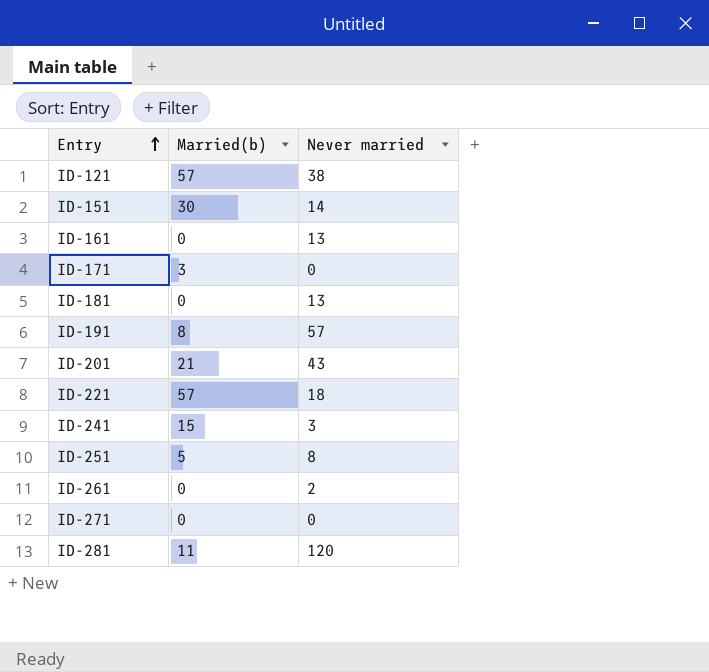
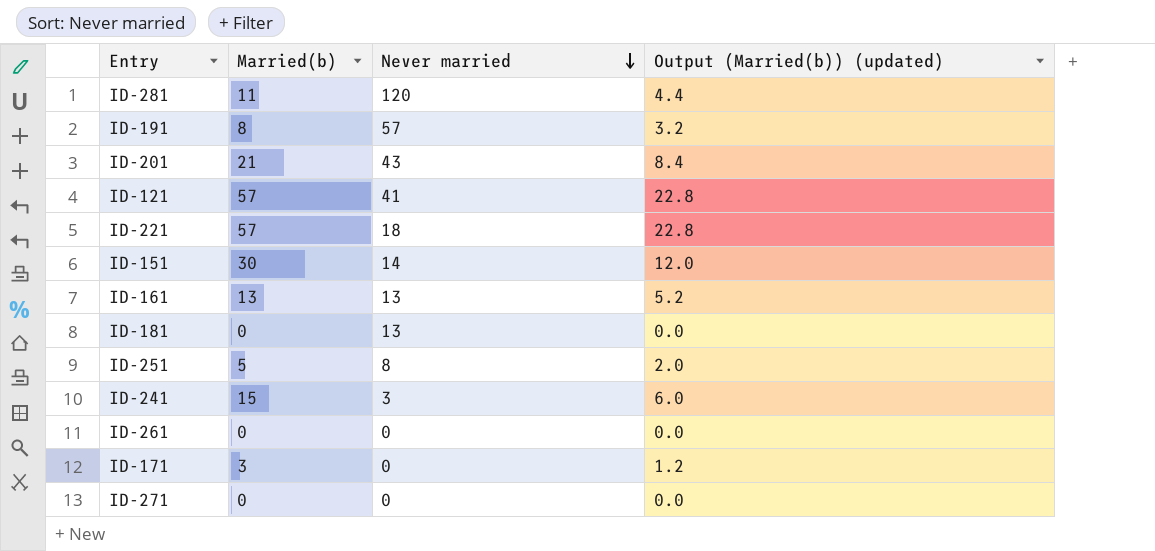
row order: Entry ascending -> Never married descending
column Output (Married(b)) (updated) | formula: none -> [Married(b)] * 0.4
ID-121 | Never married: 38 -> 41
ID-161 | Married(b): 0 -> 13
ID-261 | Never married: 2 -> 0

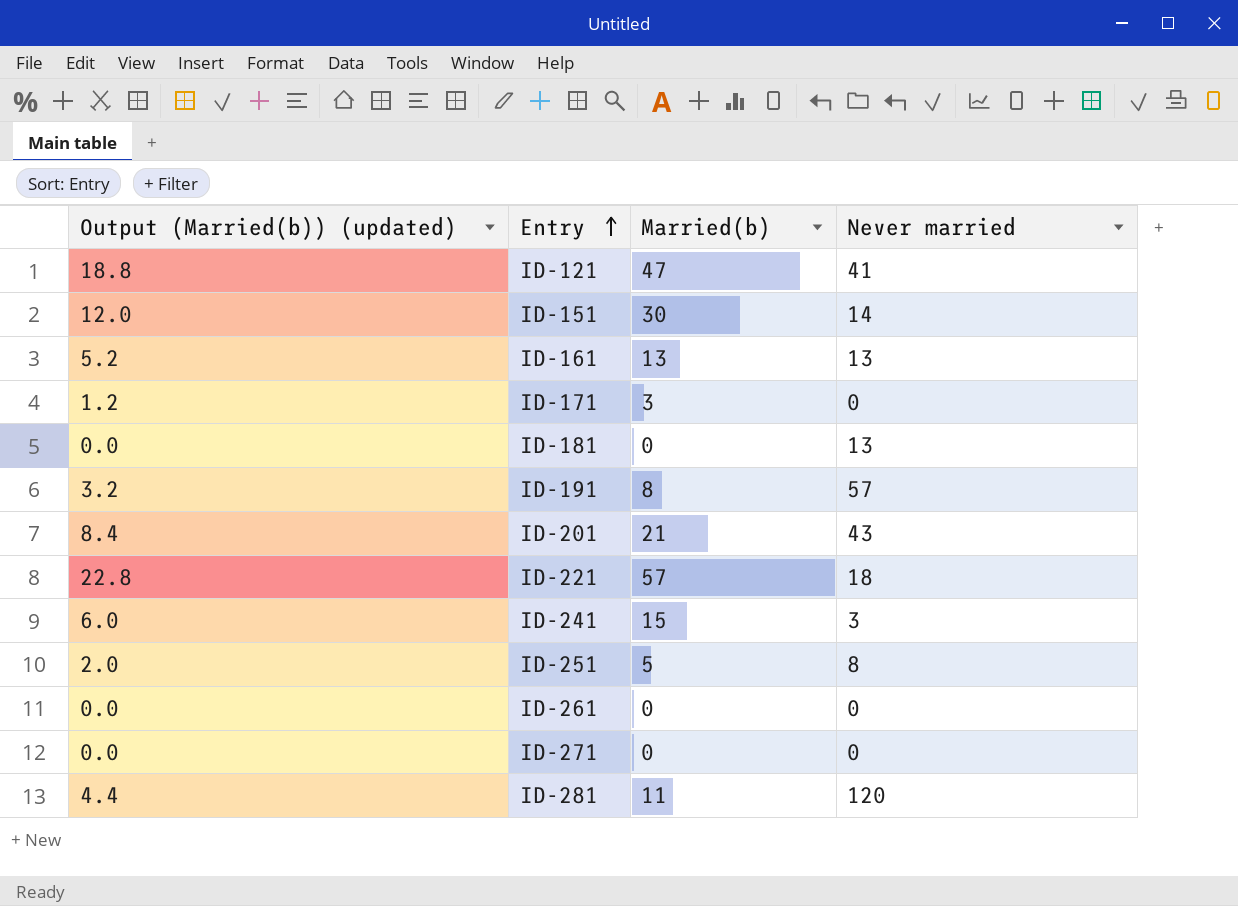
row order: Never married descending -> Entry ascending
column Output (Married(b)) (updated) | position: 4 -> 1
ID-121 | Output (Married(b)) (updated): 22.8 -> 18.8
ID-121 | Married(b): 57 -> 47

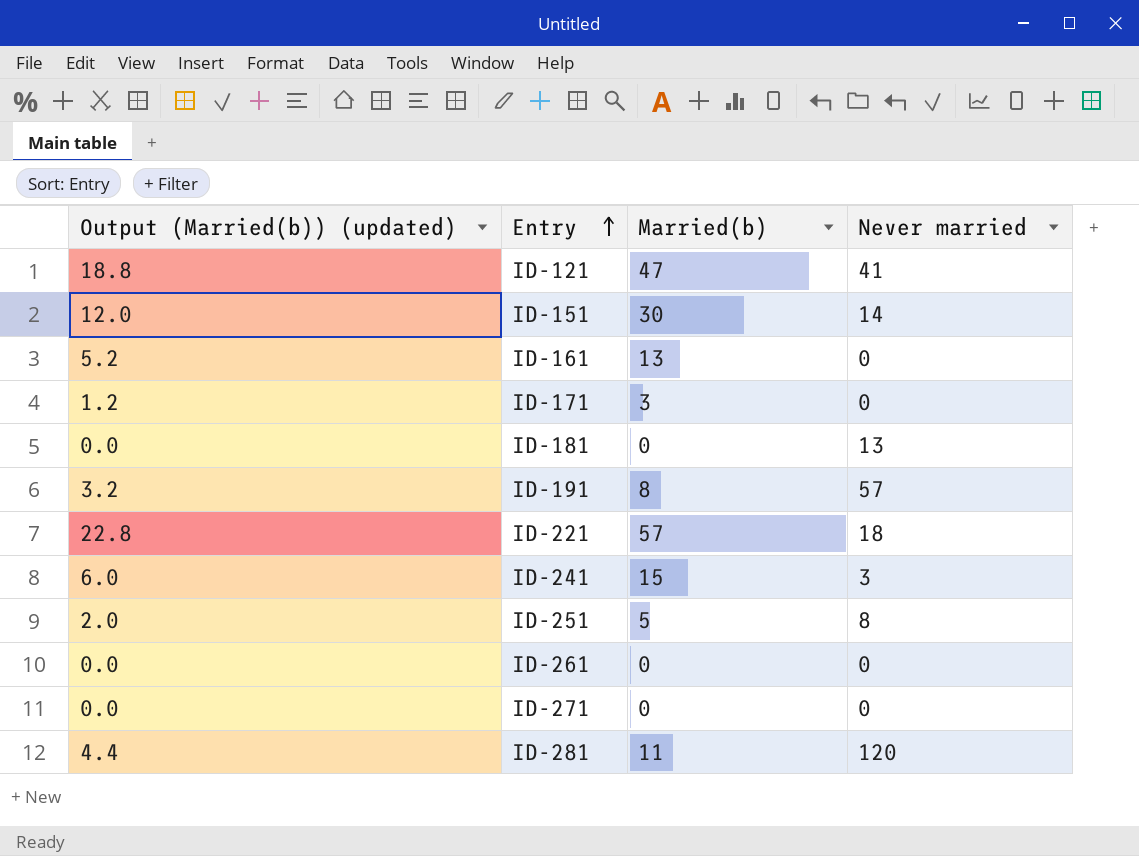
row ID-201: 8.4 | 21 | 43 -> none
ID-161 | Never married: 13 -> 0

